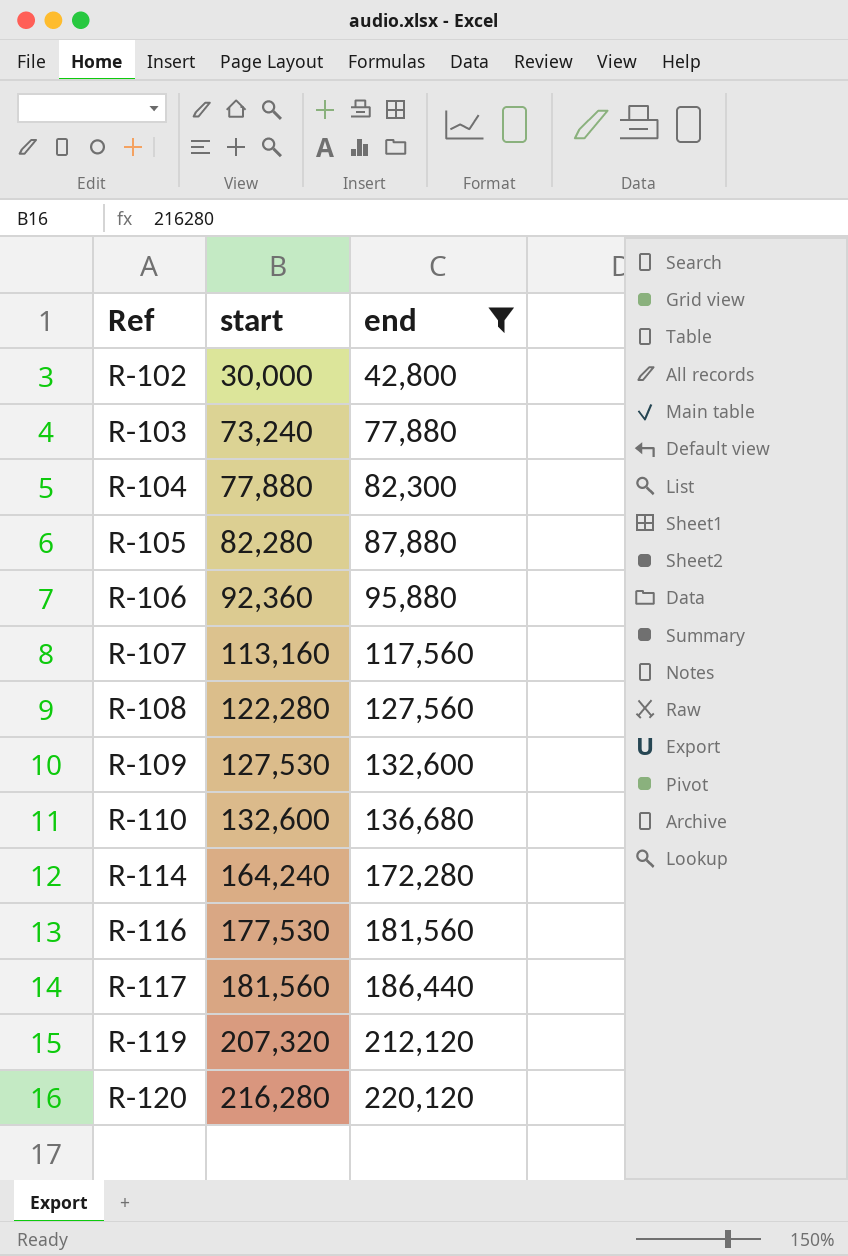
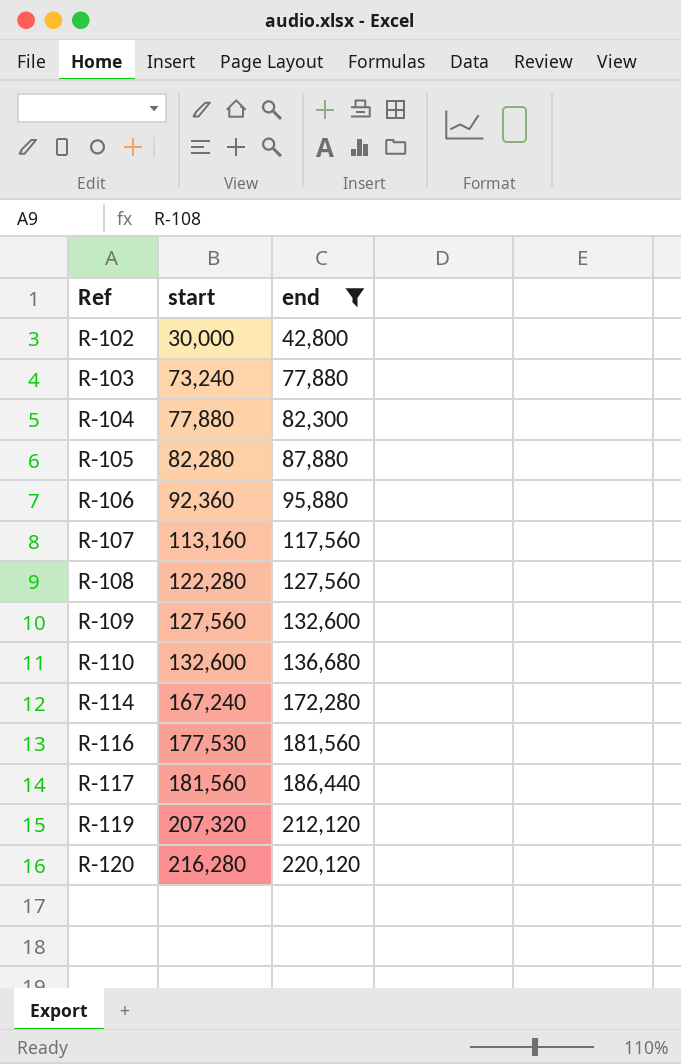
R-109 | start: 127,530 -> 127,560
R-114 | start: 164,240 -> 167,240

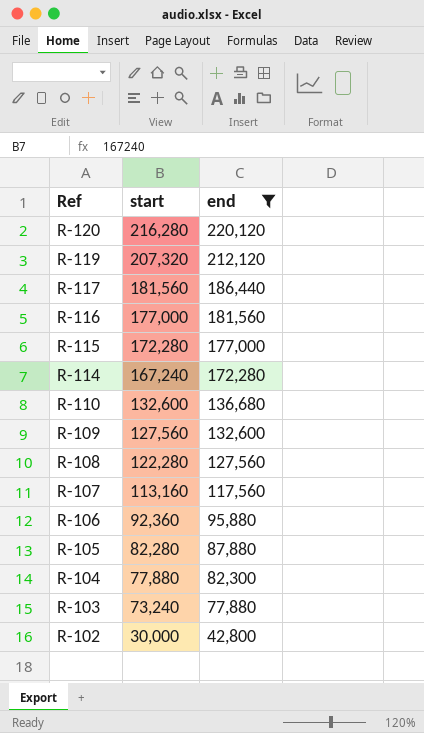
row order: Ref ascending -> Ref descending
R-116 | start: 177,530 -> 177,000
row R-115: none -> 172,280 | 177,000

